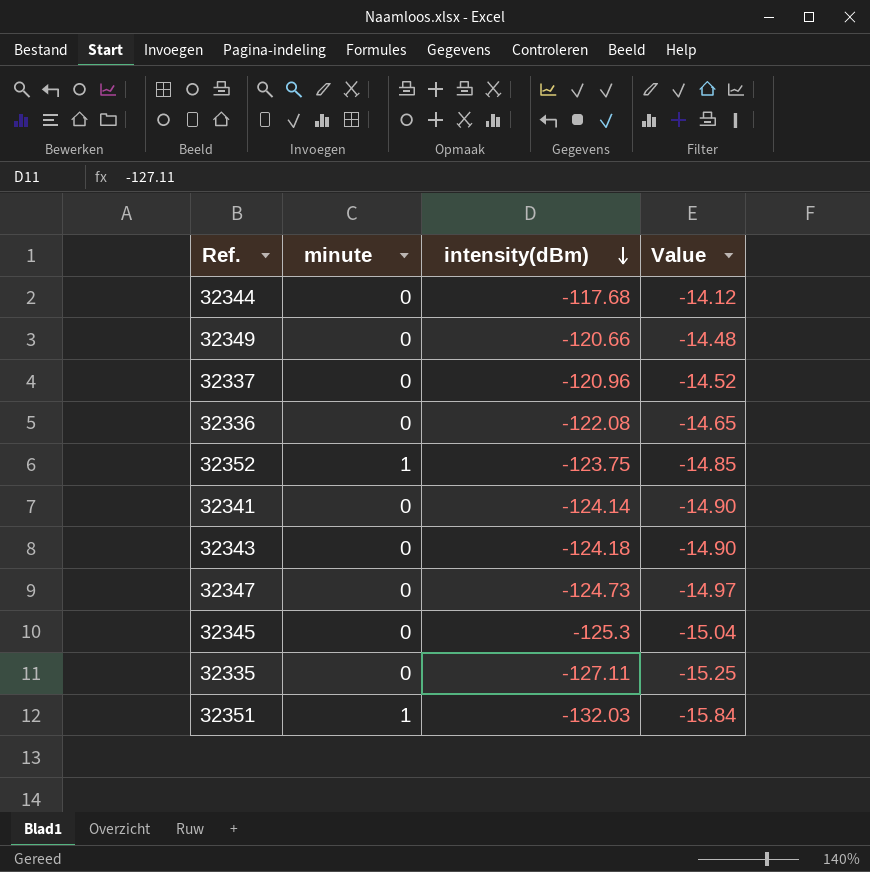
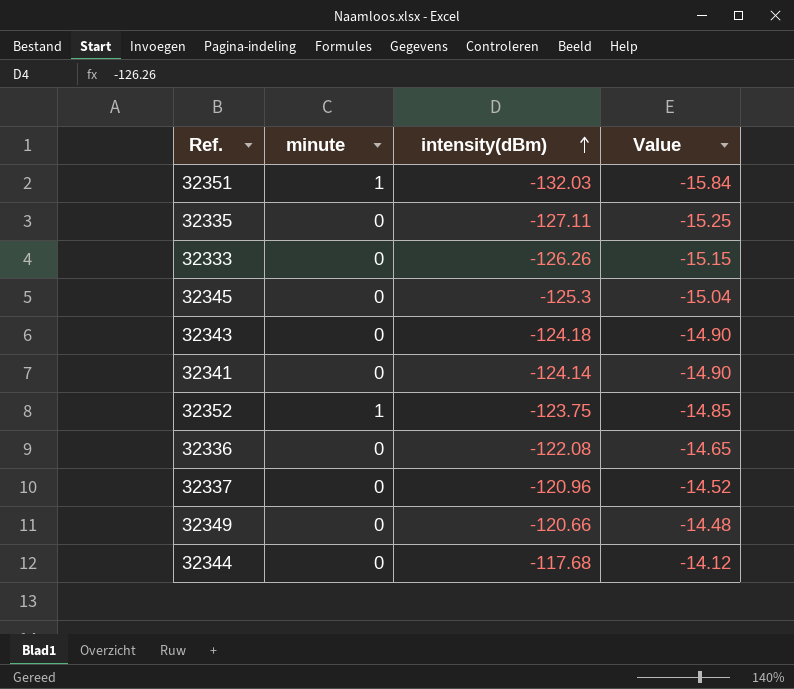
row order: intensity(dBm) descending -> intensity(dBm) ascending
row 32347: 0 | -124.73 | -14.97 -> none
row 32333: none -> 0 | -126.26 | -15.15

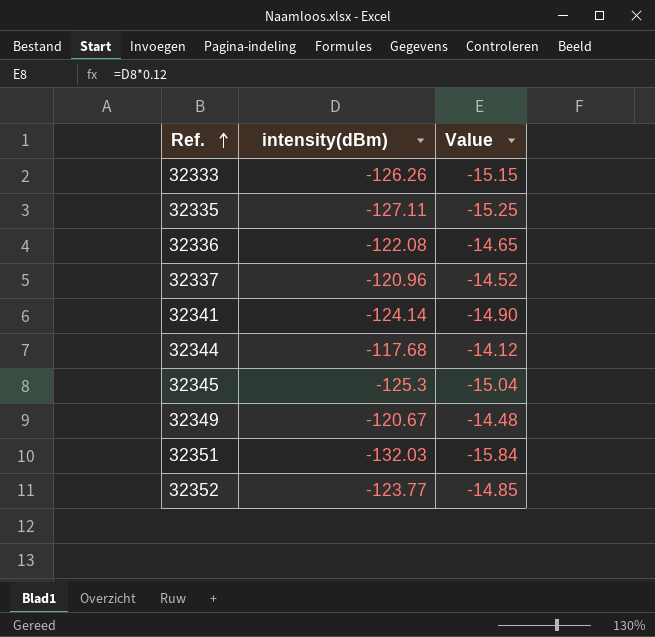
row order: intensity(dBm) ascending -> Ref. ascending
column minute | position: 2 -> none
row 32343: 0 | -124.18 | -14.90 -> none
32349 | intensity(dBm): -120.66 -> -120.67
32352 | intensity(dBm): -123.75 -> -123.77

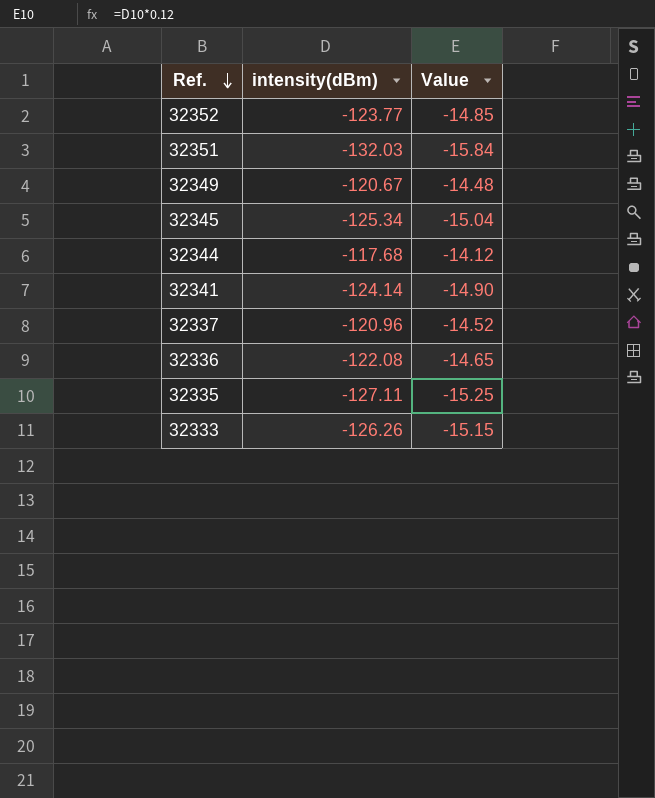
row order: Ref. ascending -> Ref. descending
32345 | intensity(dBm): -125.3 -> -125.34

